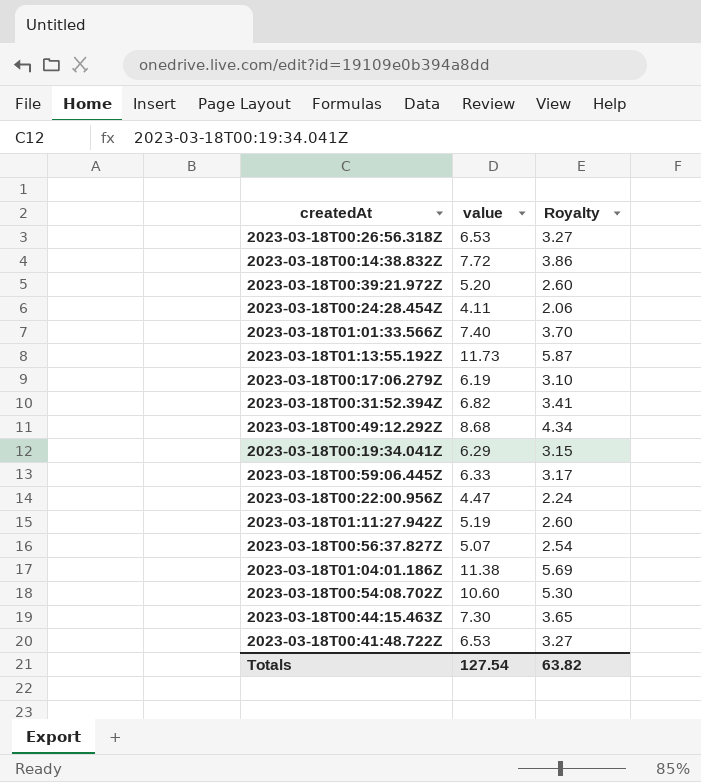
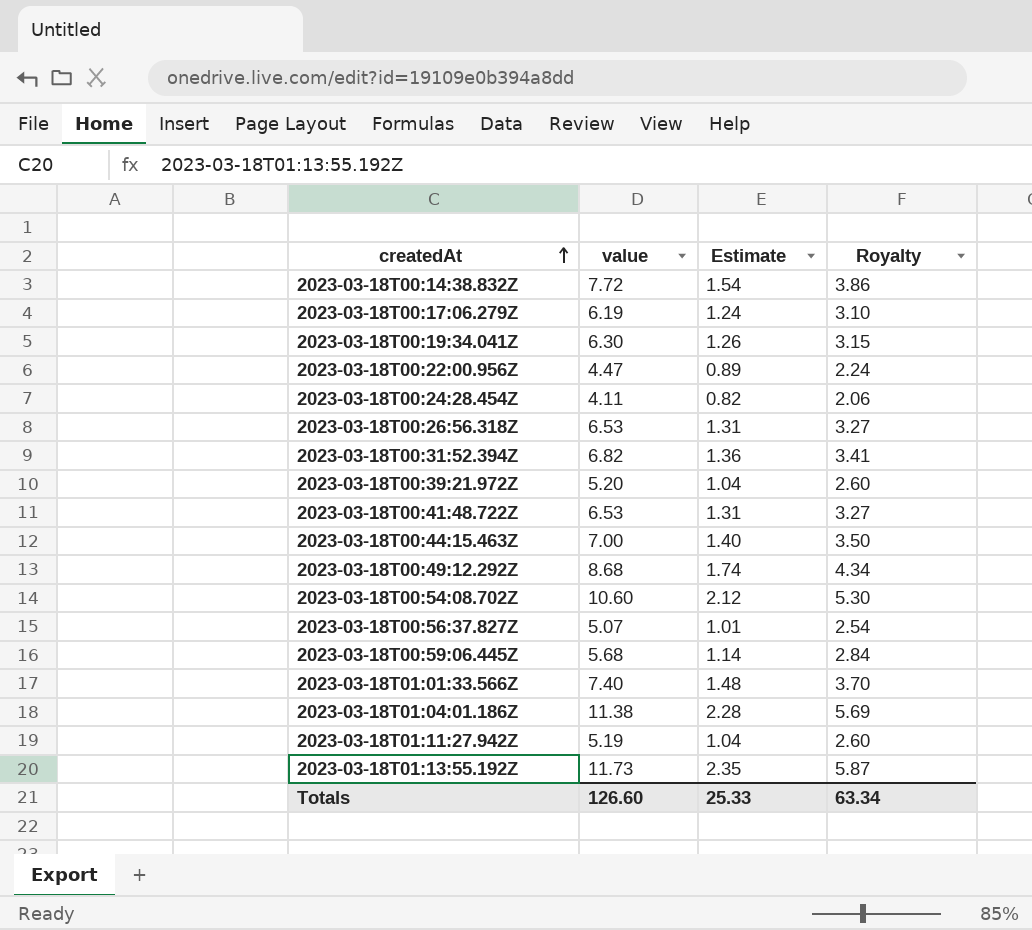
row order: none -> createdAt ascending
column Estimate | formula: none -> [value] * 0.2
2023-03-18T00:19:34.041Z | value: 6.29 -> 6.30
2023-03-18T00:44:15.463Z | value: 7.30 -> 7.00
2023-03-18T00:44:15.463Z | Royalty: 3.65 -> 3.50
2023-03-18T00:59:06.445Z | value: 6.33 -> 5.68
2023-03-18T00:59:06.445Z | Royalty: 3.17 -> 2.84
Totals | value: 127.54 -> 126.60
Totals | Royalty: 63.82 -> 63.34

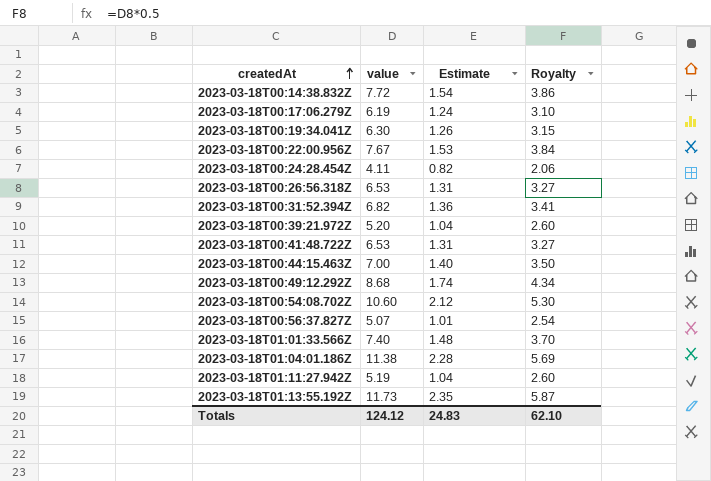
row 2023-03-18T00:59:06.445Z: 5.68 | 1.14 | 2.84 -> none
2023-03-18T00:22:00.956Z | value: 4.47 -> 7.67
2023-03-18T00:22:00.956Z | Estimate: 0.89 -> 1.53
2023-03-18T00:22:00.956Z | Royalty: 2.24 -> 3.84
Totals | value: 126.60 -> 124.12
Totals | Estimate: 25.33 -> 24.83
Totals | Royalty: 63.34 -> 62.10

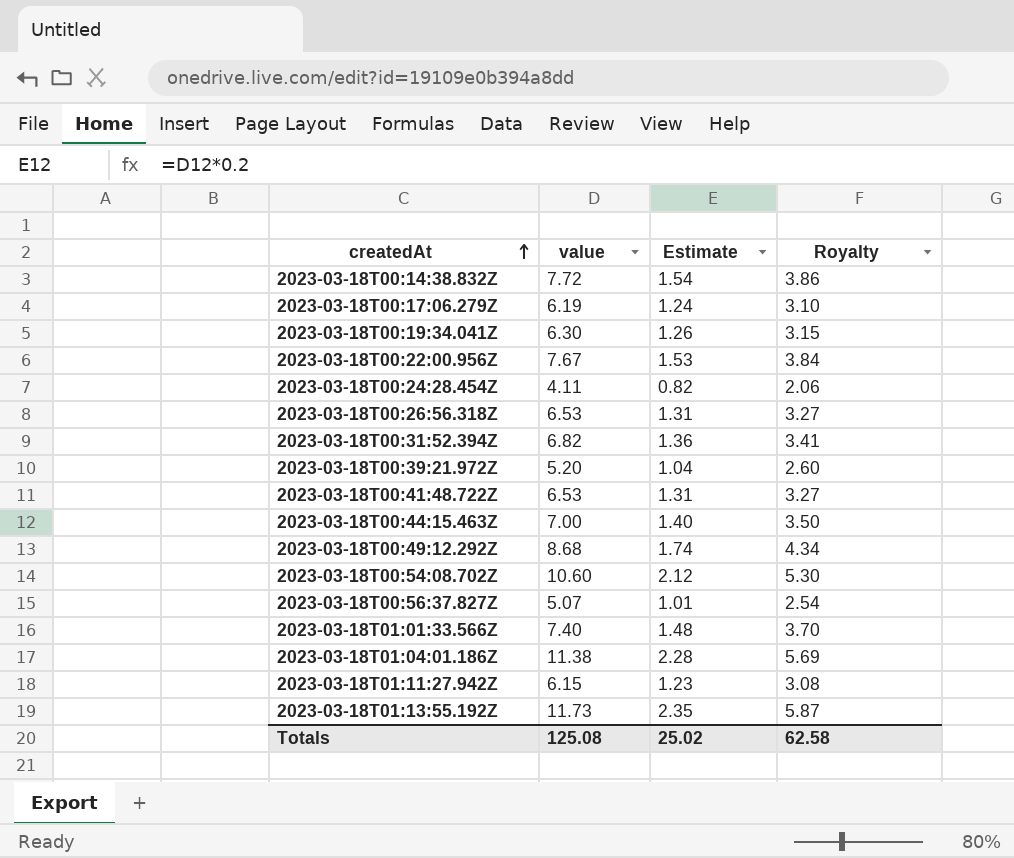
2023-03-18T01:11:27.942Z | value: 5.19 -> 6.15
2023-03-18T01:11:27.942Z | Estimate: 1.04 -> 1.23
2023-03-18T01:11:27.942Z | Royalty: 2.60 -> 3.08
Totals | value: 124.12 -> 125.08
Totals | Estimate: 24.83 -> 25.02
Totals | Royalty: 62.10 -> 62.58

